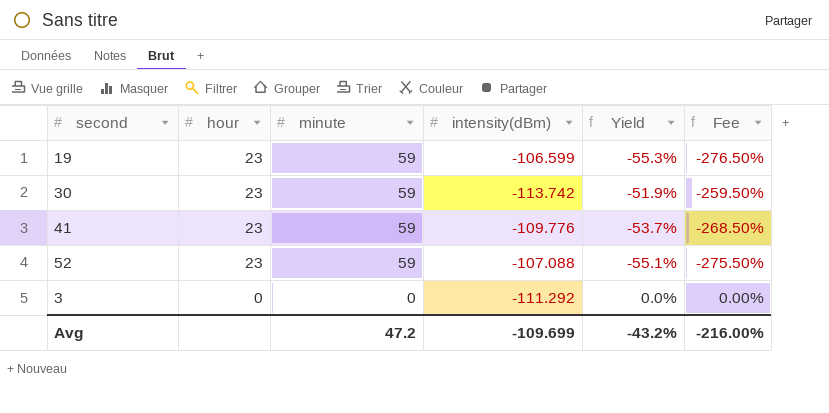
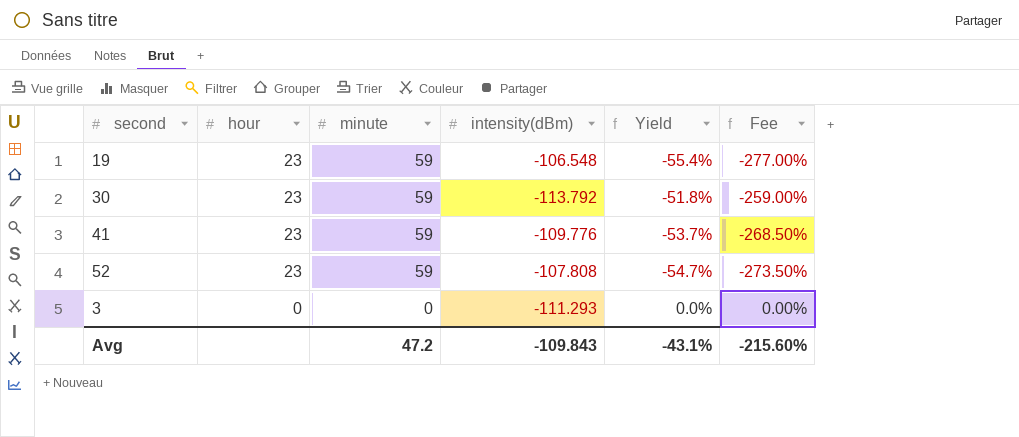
19 | intensity(dBm): -106.599 -> -106.548
19 | Yield: -55.3% -> -55.4%
19 | Fee: -276.50% -> -277.00%
30 | intensity(dBm): -113.742 -> -113.792
30 | Yield: -51.9% -> -51.8%
30 | Fee: -259.50% -> -259.00%
52 | intensity(dBm): -107.088 -> -107.808
52 | Yield: -55.1% -> -54.7%
52 | Fee: -275.50% -> -273.50%
3 | intensity(dBm): -111.292 -> -111.293
Avg | intensity(dBm): -109.699 -> -109.843
Avg | Yield: -43.2% -> -43.1%
Avg | Fee: -216.00% -> -215.60%

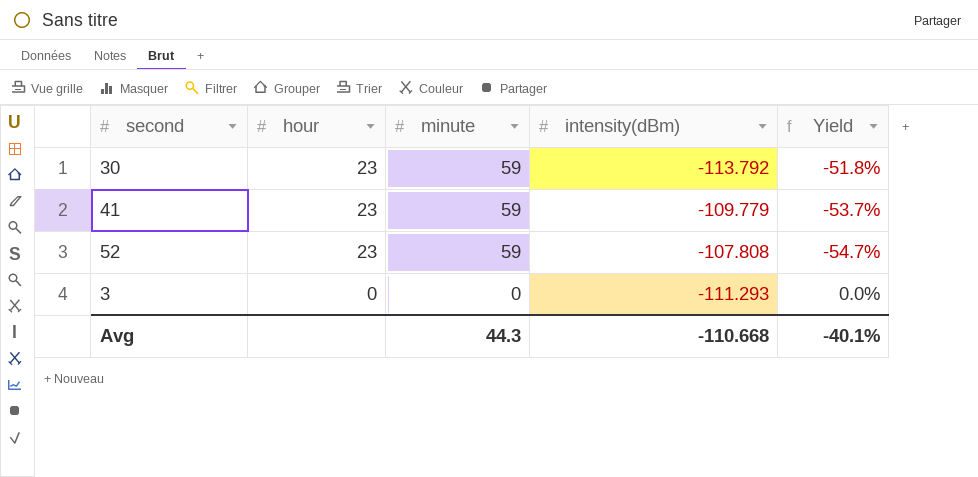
column Fee | formula: [Yield] * 5 -> none
row 19: 23 | 59 | -106.548 | -55.4% | -277.00% -> none
41 | intensity(dBm): -109.776 -> -109.779
Avg | minute: 47.2 -> 44.3
Avg | intensity(dBm): -109.843 -> -110.668
Avg | Yield: -43.1% -> -40.1%

